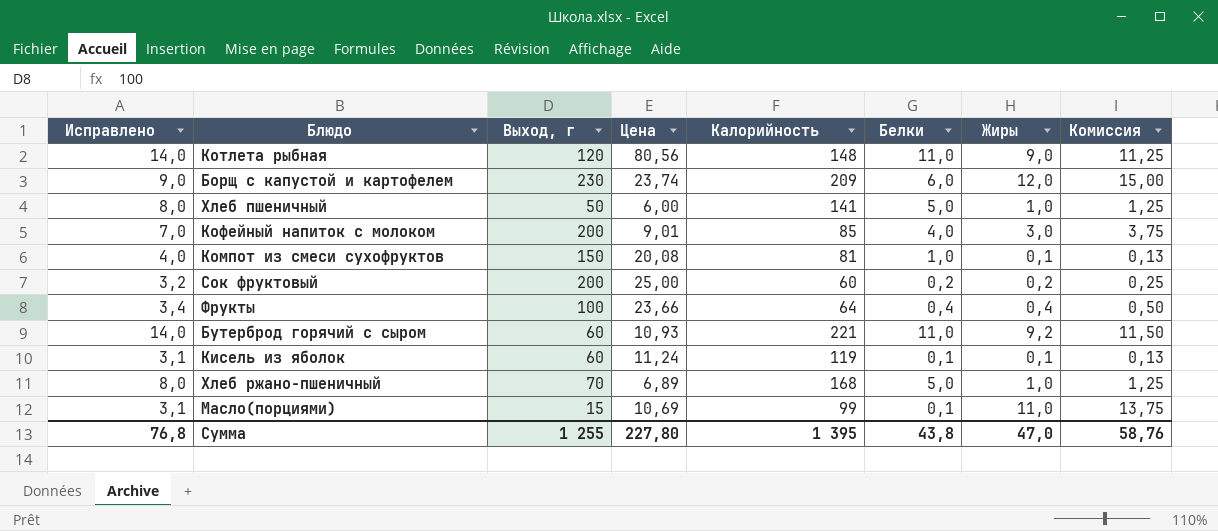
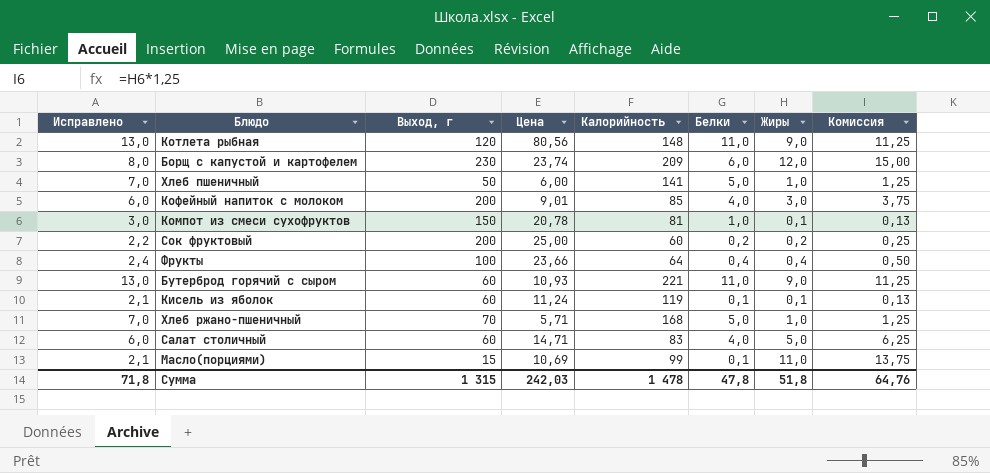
column Исправлено | formula: [Белки] + 3 -> [Белки] + 2
Компот из смеси сухофруктов | Цена: 20,08 -> 20,78
Бутерброд горячий с сыром | Жиры: 9,2 -> 9,0
Бутерброд горячий с сыром | Комиссия: 11,50 -> 11,25
Хлеб ржано-пшеничный | Цена: 6,89 -> 5,71
row Салат столичный: none -> 6,0 | 60 | 14,71 | 83 | 4,0 | 5,0 | 6,25
Сумма | Исправлено: 76,8 -> 71,8
Сумма | Выход, г: 1 255 -> 1 315
Сумма | Цена: 227,80 -> 242,03
Сумма | Калорийность: 1 395 -> 1 478
Сумма | Белки: 43,8 -> 47,8
Сумма | Жиры: 47,0 -> 51,8
Сумма | Комиссия: 58,76 -> 64,76

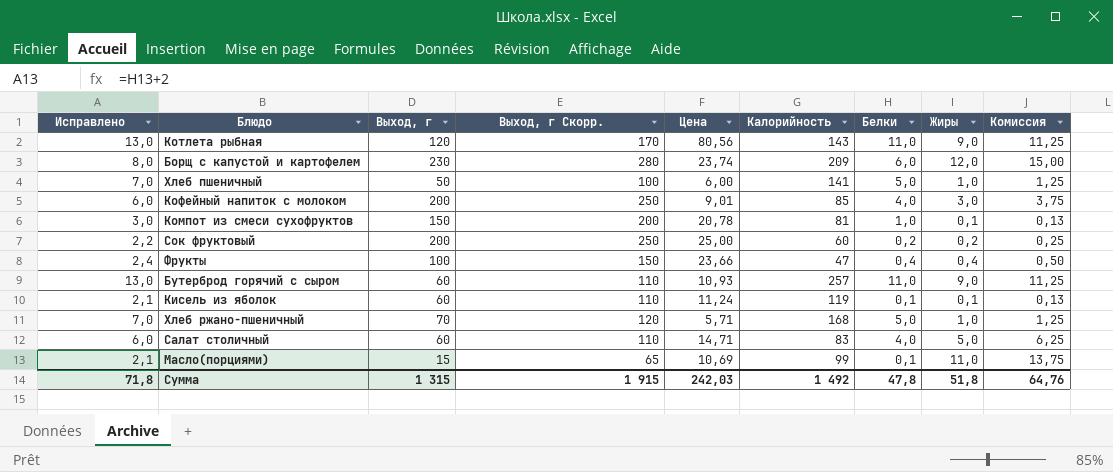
column Выход, г Скорр. | formula: none -> [Выход, г] + 50
Котлета рыбная | Калорийность: 148 -> 143
Фрукты | Калорийность: 64 -> 47
Бутерброд горячий с сыром | Калорийность: 221 -> 257
Сумма | Калорийность: 1 478 -> 1 492

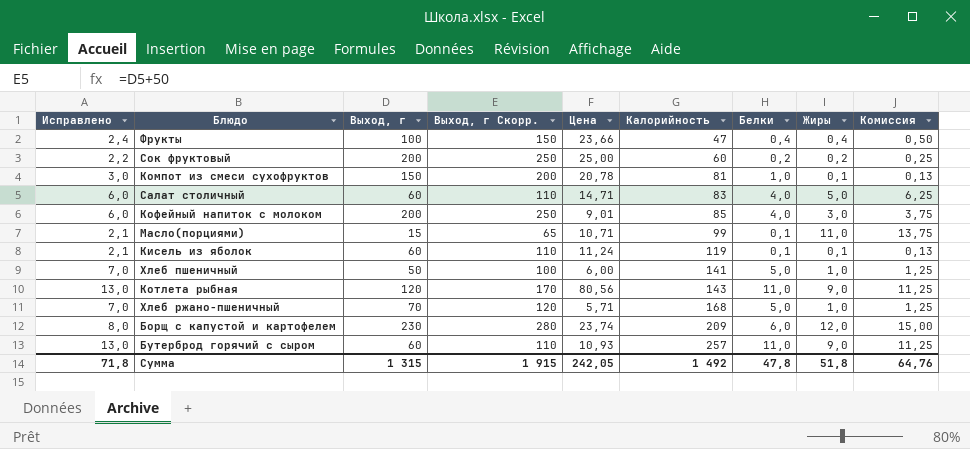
row order: none -> Калорийность ascending
Масло(порциями) | Цена: 10,69 -> 10,71
Сумма | Цена: 242,03 -> 242,05

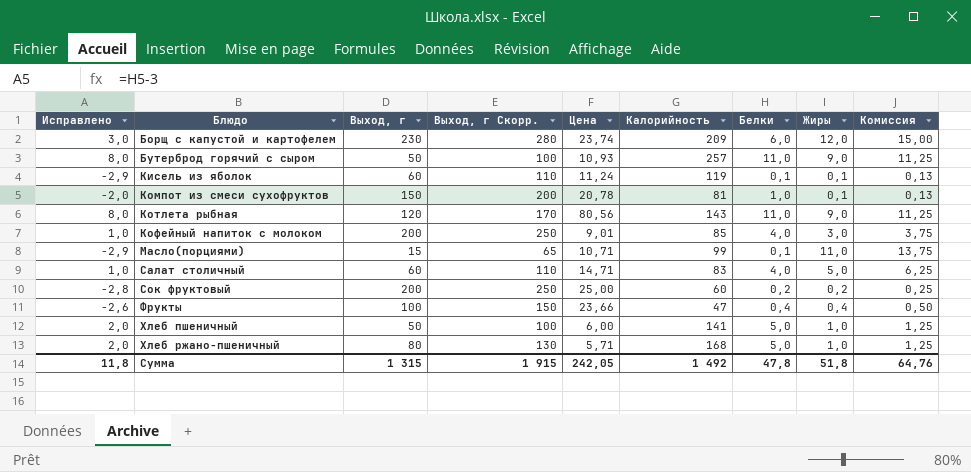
row order: Калорийность ascending -> Блюдо ascending
column Исправлено | formula: [Белки] + 2 -> [Белки] - 3
Бутерброд горячий с сыром | Выход, г: 60 -> 50
Бутерброд горячий с сыром | Выход, г Скорр.: 110 -> 100
Хлеб ржано-пшеничный | Выход, г: 70 -> 80
Хлеб ржано-пшеничный | Выход, г Скорр.: 120 -> 130
Сумма | Исправлено: 71,8 -> 11,8

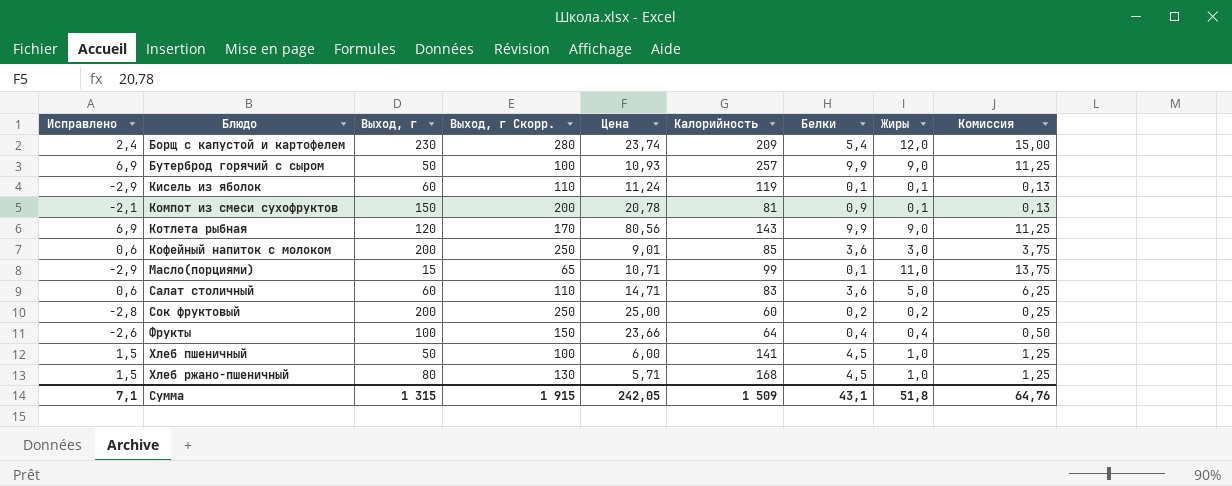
Борщ с капустой и картофелем | Исправлено: 3,0 -> 2,4
Борщ с капустой и картофелем | Белки: 6,0 -> 5,4
Бутерброд горячий с сыром | Исправлено: 8,0 -> 6,9
Бутерброд горячий с сыром | Белки: 11,0 -> 9,9
Компот из смеси сухофруктов | Исправлено: -2,0 -> -2,1
Компот из смеси сухофруктов | Белки: 1,0 -> 0,9
Котлета рыбная | Исправлено: 8,0 -> 6,9
Котлета рыбная | Белки: 11,0 -> 9,9
Кофейный напиток с молоком | Исправлено: 1,0 -> 0,6
Кофейный напиток с молоком | Белки: 4,0 -> 3,6
Салат столичный | Исправлено: 1,0 -> 0,6
Салат столичный | Белки: 4,0 -> 3,6
Фрукты | Калорийность: 47 -> 64
Хлеб пшеничный | Исправлено: 2,0 -> 1,5
Хлеб пшеничный | Белки: 5,0 -> 4,5
Хлеб ржано-пшеничный | Исправлено: 2,0 -> 1,5
Хлеб ржано-пшеничный | Белки: 5,0 -> 4,5
Сумма | Исправлено: 11,8 -> 7,1
Сумма | Калорийность: 1 492 -> 1 509
Сумма | Белки: 47,8 -> 43,1

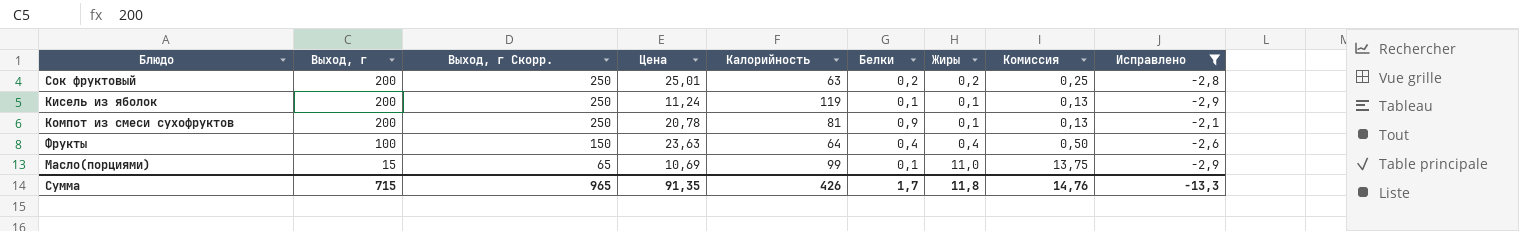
filter: none -> Исправлено <= -2,1
row order: Блюдо ascending -> Выход, г descending
column Исправлено | position: 1 -> 9
Сок фруктовый | Цена: 25,00 -> 25,01
Сок фруктовый | Калорийность: 60 -> 63
Кисель из яболок | Выход, г: 60 -> 200
Кисель из яболок | Выход, г Скорр.: 110 -> 250
Компот из смеси сухофруктов | Выход, г: 150 -> 200
Компот из смеси сухофруктов | Выход, г Скорр.: 200 -> 250
Фрукты | Цена: 23,66 -> 23,63
Масло(порциями) | Цена: 10,71 -> 10,69
Сумма | Выход, г: 1 315 -> 715
Сумма | Выход, г Скорр.: 1 915 -> 965
Сумма | Цена: 242,05 -> 91,35
Сумма | Калорийность: 1 509 -> 426
Сумма | Белки: 43,1 -> 1,7
Сумма | Жиры: 51,8 -> 11,8
Сумма | Комиссия: 64,76 -> 14,76
Сумма | Исправлено: 7,1 -> -13,3

